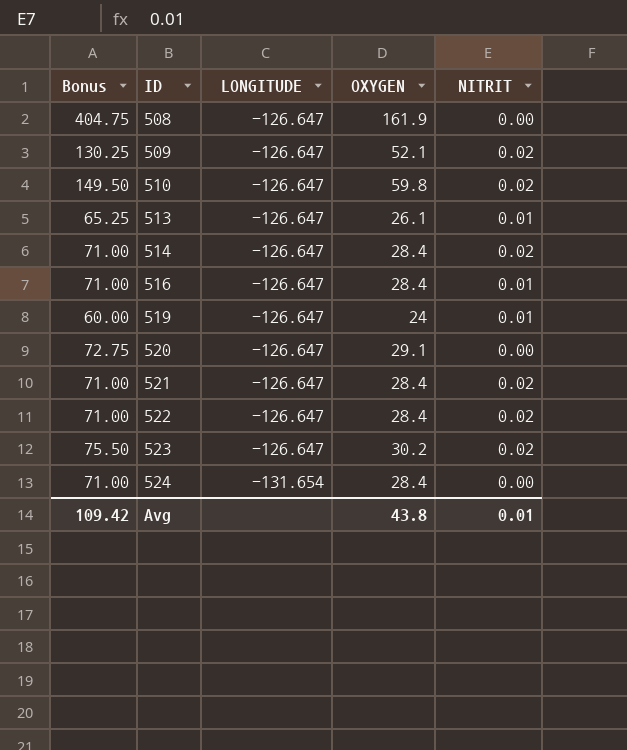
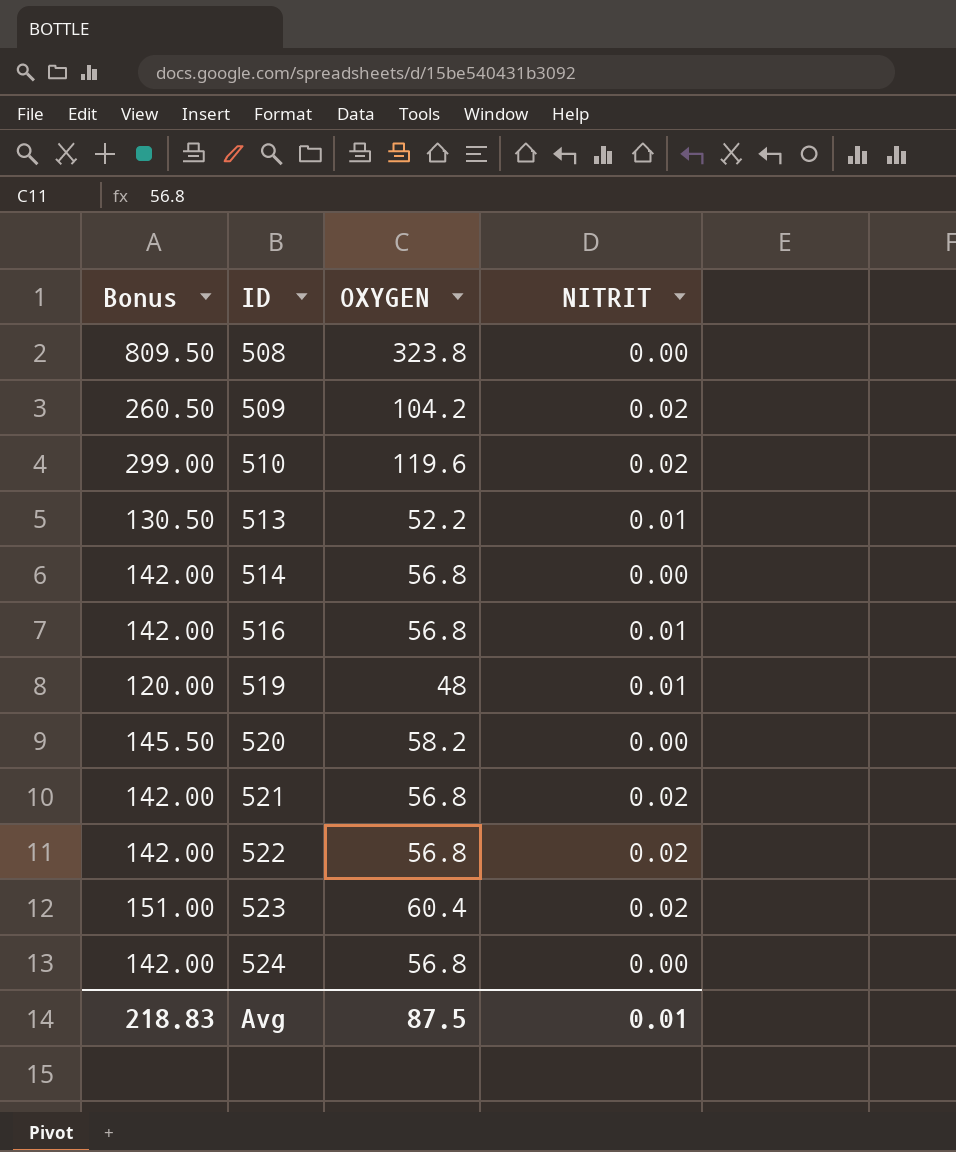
column LONGITUDE | position: 3 -> none
508 | Bonus: 404.75 -> 809.50
508 | OXYGEN: 161.9 -> 323.8
509 | Bonus: 130.25 -> 260.50
509 | OXYGEN: 52.1 -> 104.2
510 | Bonus: 149.50 -> 299.00
510 | OXYGEN: 59.8 -> 119.6
513 | Bonus: 65.25 -> 130.50
513 | OXYGEN: 26.1 -> 52.2
514 | Bonus: 71.00 -> 142.00
514 | OXYGEN: 28.4 -> 56.8
514 | NITRIT: 0.02 -> 0.00
516 | Bonus: 71.00 -> 142.00
516 | OXYGEN: 28.4 -> 56.8
519 | Bonus: 60.00 -> 120.00
519 | OXYGEN: 24 -> 48
520 | Bonus: 72.75 -> 145.50
520 | OXYGEN: 29.1 -> 58.2
521 | Bonus: 71.00 -> 142.00
521 | OXYGEN: 28.4 -> 56.8
522 | Bonus: 71.00 -> 142.00
522 | OXYGEN: 28.4 -> 56.8
523 | Bonus: 75.50 -> 151.00
523 | OXYGEN: 30.2 -> 60.4
524 | Bonus: 71.00 -> 142.00
524 | OXYGEN: 28.4 -> 56.8
Avg | Bonus: 109.42 -> 218.83
Avg | OXYGEN: 43.8 -> 87.5

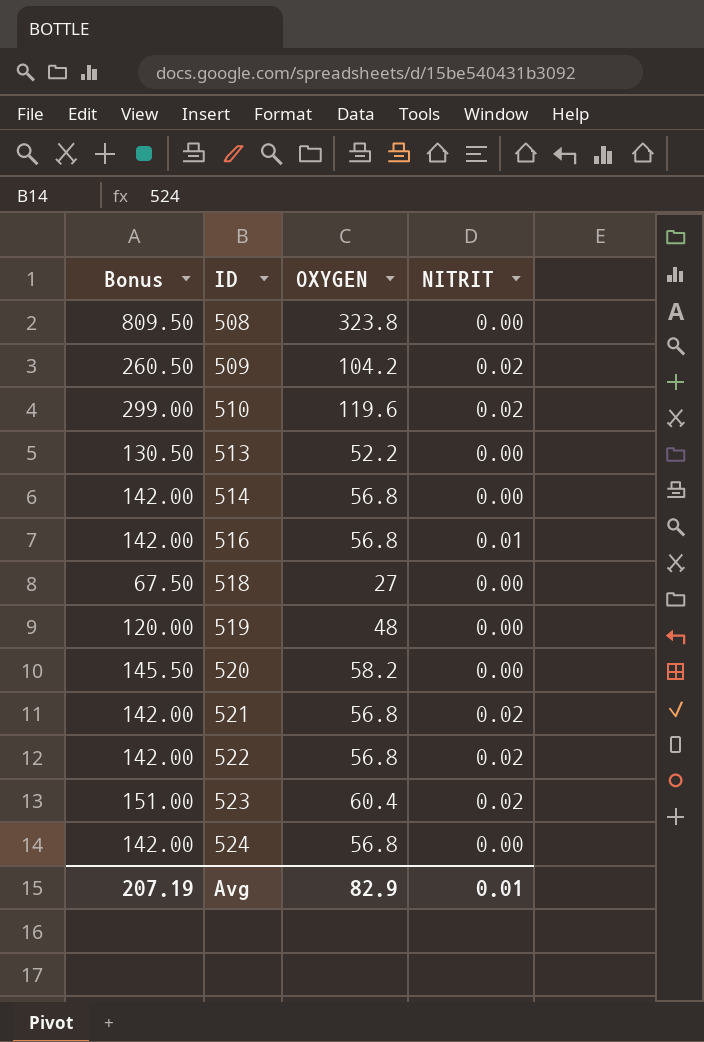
513 | NITRIT: 0.01 -> 0.00
row 518: none -> 67.50 | 27 | 0.00
519 | NITRIT: 0.01 -> 0.00
Avg | Bonus: 218.83 -> 207.19
Avg | OXYGEN: 87.5 -> 82.9

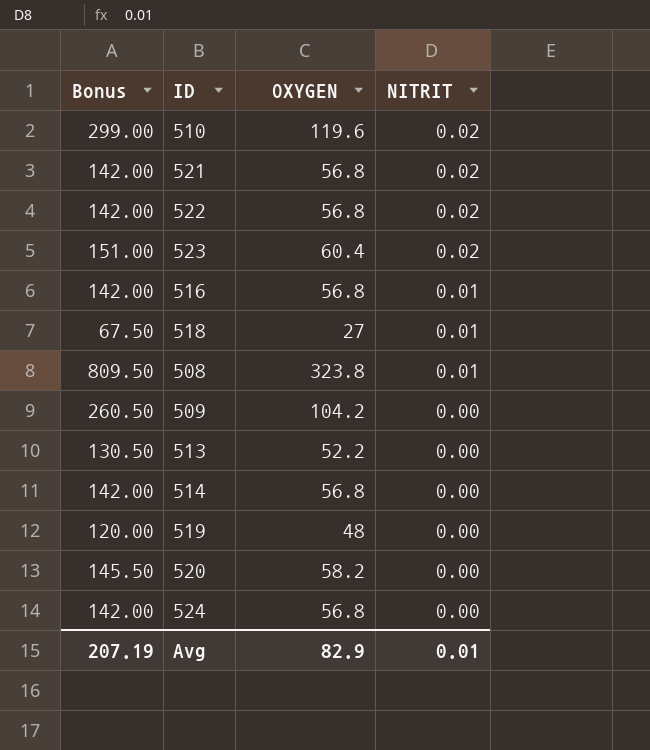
row order: ID ascending -> NITRIT descending
518 | NITRIT: 0.00 -> 0.01
508 | NITRIT: 0.00 -> 0.01
509 | NITRIT: 0.02 -> 0.00

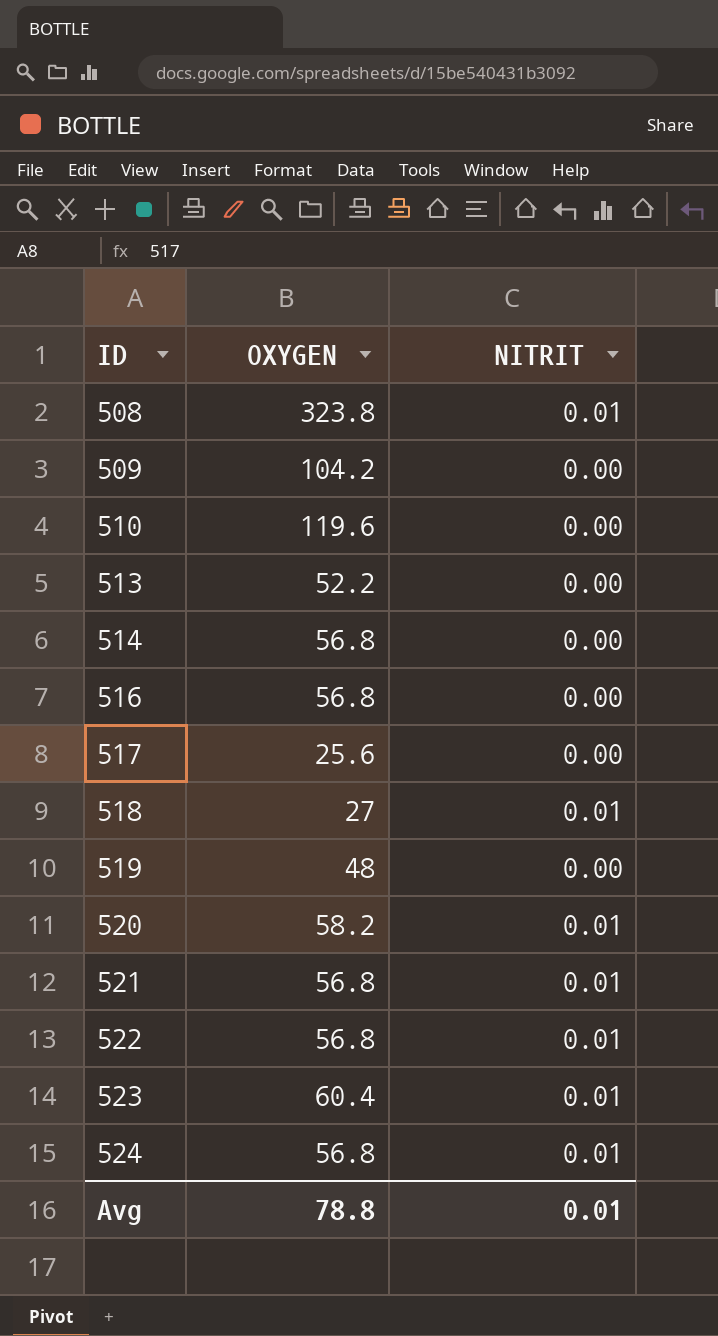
row order: NITRIT descending -> ID ascending
column Bonus | formula: [OXYGEN] * 2.5 -> none
510 | NITRIT: 0.02 -> 0.00
516 | NITRIT: 0.01 -> 0.00
row 517: none -> 25.6 | 0.00
520 | NITRIT: 0.00 -> 0.01
521 | NITRIT: 0.02 -> 0.01
522 | NITRIT: 0.02 -> 0.01
523 | NITRIT: 0.02 -> 0.01
524 | NITRIT: 0.00 -> 0.01
Avg | OXYGEN: 82.9 -> 78.8

